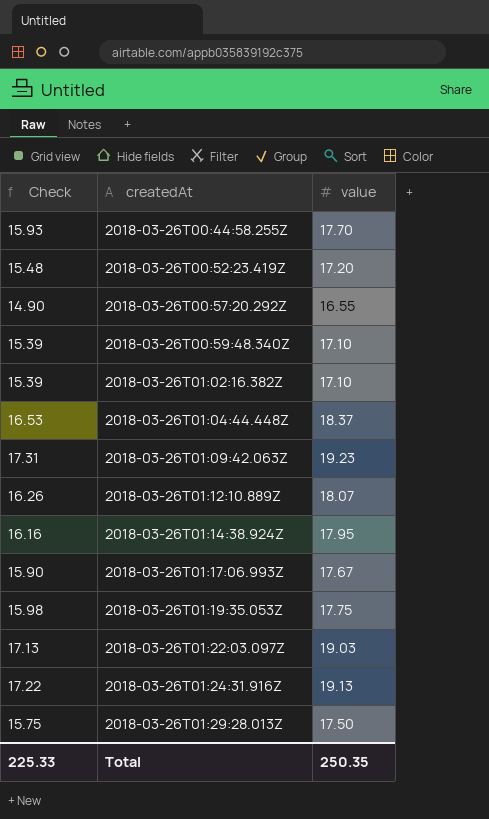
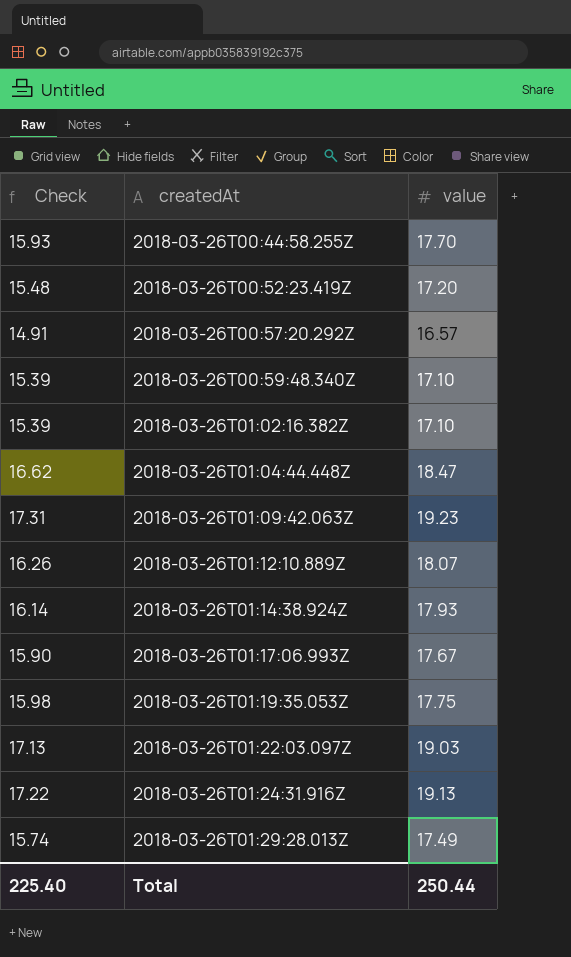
2018-03-26T00:57:20.292Z | Check: 14.90 -> 14.91
2018-03-26T00:57:20.292Z | value: 16.55 -> 16.57
2018-03-26T01:04:44.448Z | Check: 16.53 -> 16.62
2018-03-26T01:04:44.448Z | value: 18.37 -> 18.47
2018-03-26T01:14:38.924Z | Check: 16.16 -> 16.14
2018-03-26T01:14:38.924Z | value: 17.95 -> 17.93
2018-03-26T01:29:28.013Z | Check: 15.75 -> 15.74
2018-03-26T01:29:28.013Z | value: 17.50 -> 17.49
Total | Check: 225.33 -> 225.40
Total | value: 250.35 -> 250.44

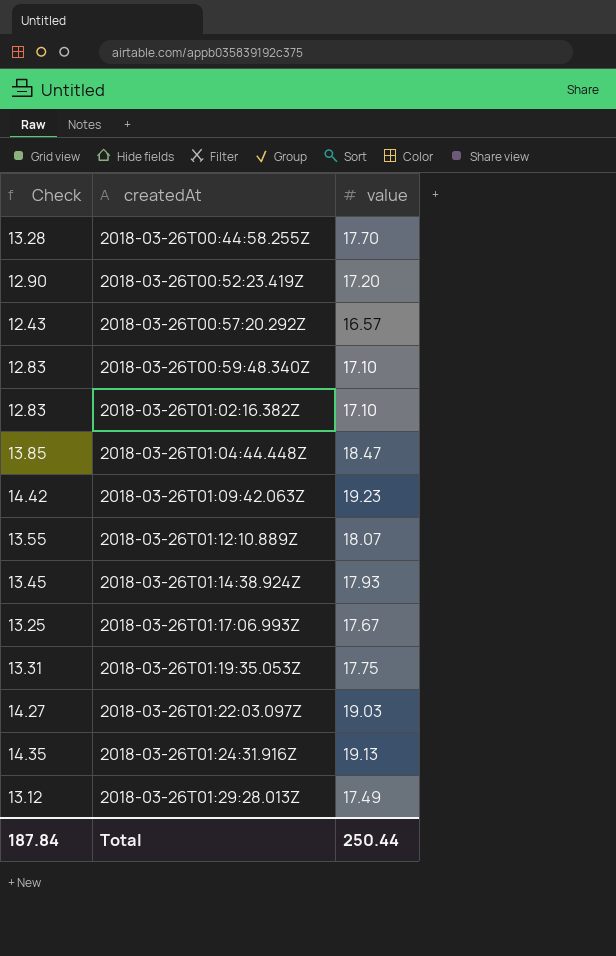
column Check | formula: [value] * 0.9 -> [value] * 0.75
Total | Check: 225.40 -> 187.84

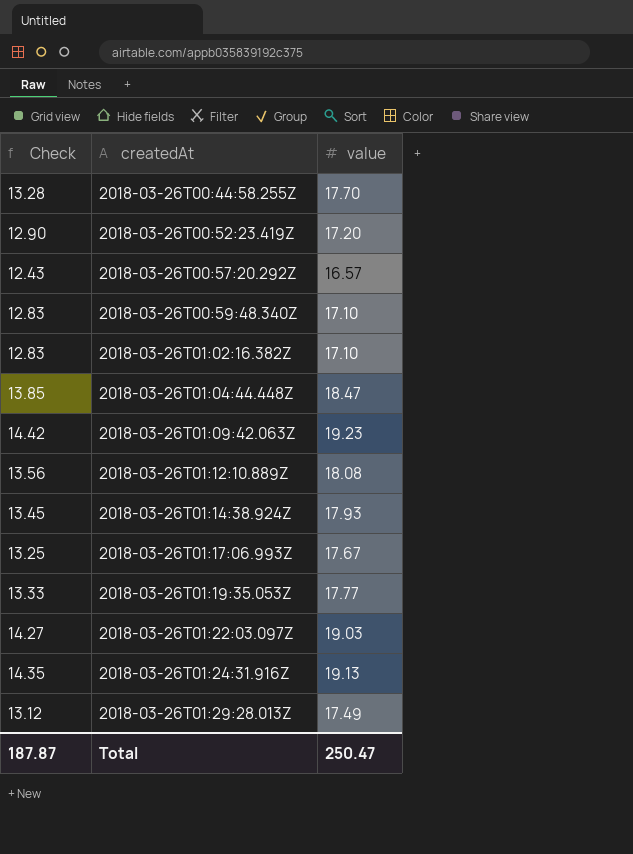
2018-03-26T01:12:10.889Z | Check: 13.55 -> 13.56
2018-03-26T01:12:10.889Z | value: 18.07 -> 18.08
2018-03-26T01:19:35.053Z | Check: 13.31 -> 13.33
2018-03-26T01:19:35.053Z | value: 17.75 -> 17.77
Total | Check: 187.84 -> 187.87
Total | value: 250.44 -> 250.47

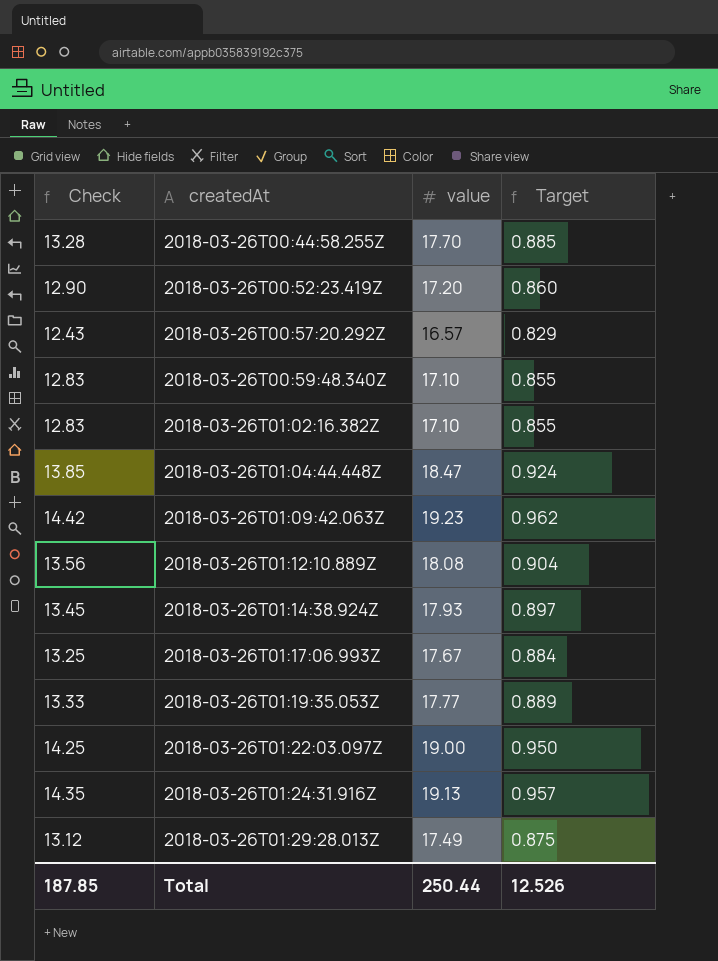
column Target | formula: none -> [value] * 0.05
2018-03-26T01:22:03.097Z | Check: 14.27 -> 14.25
2018-03-26T01:22:03.097Z | value: 19.03 -> 19.00
Total | Check: 187.87 -> 187.85
Total | value: 250.47 -> 250.44

